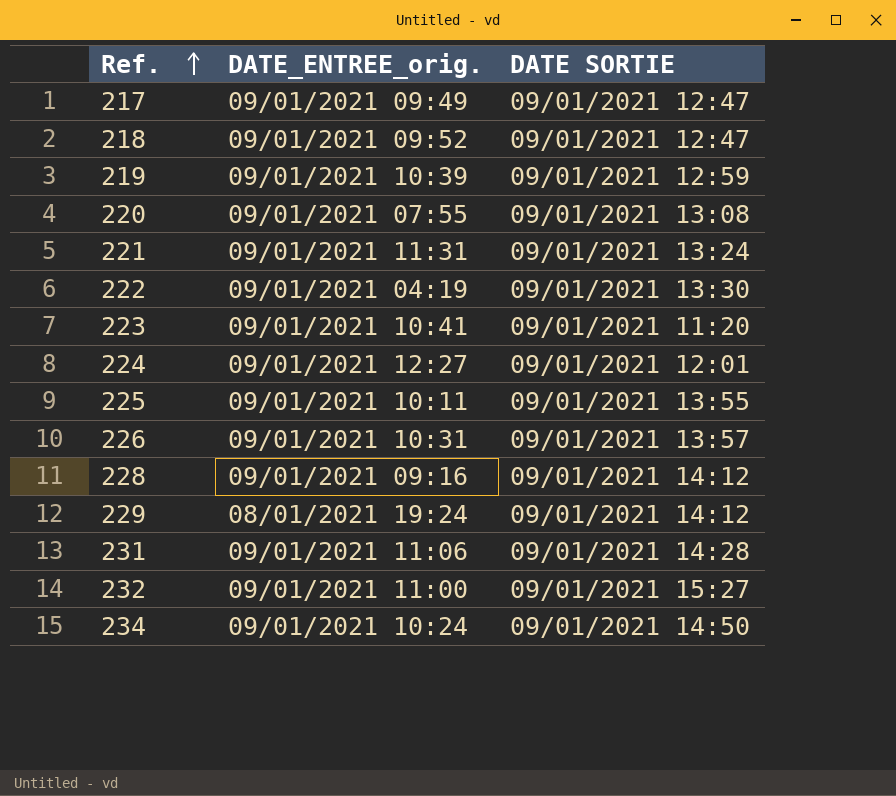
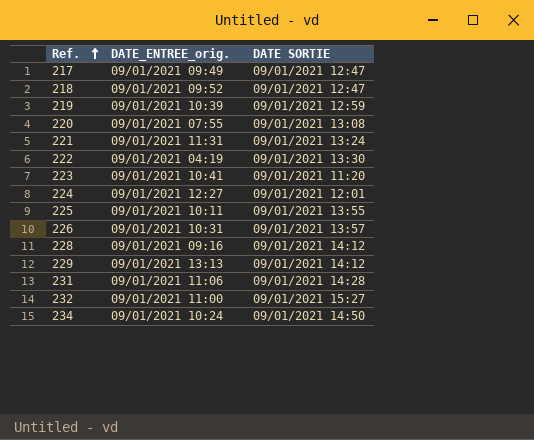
229 | DATE_ENTREE_orig.: 08/01/2021 19:24 -> 09/01/2021 13:13

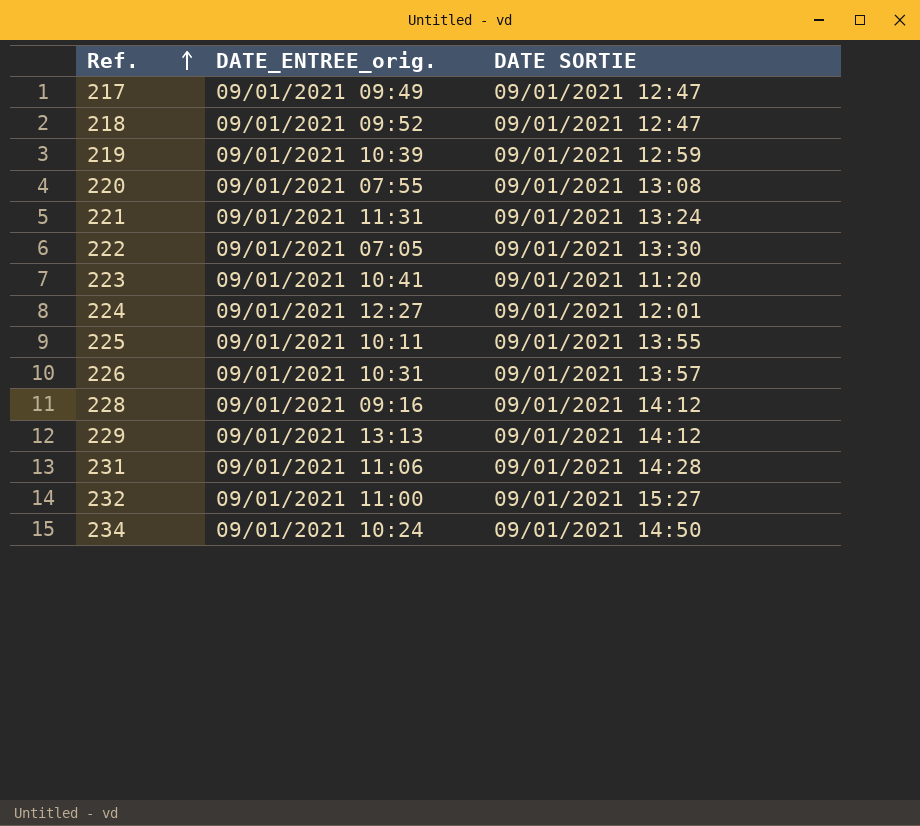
222 | DATE_ENTREE_orig.: 09/01/2021 04:19 -> 09/01/2021 07:05

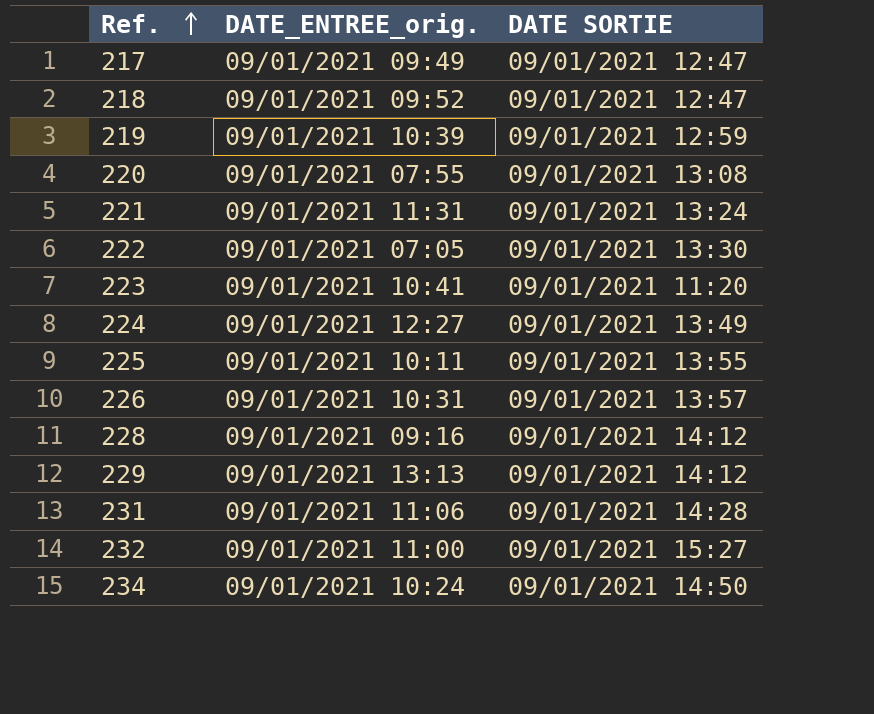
224 | DATE SORTIE: 09/01/2021 12:01 -> 09/01/2021 13:49

